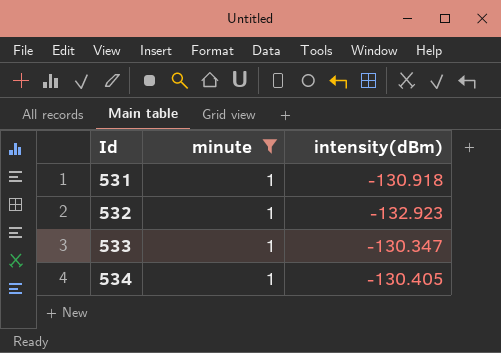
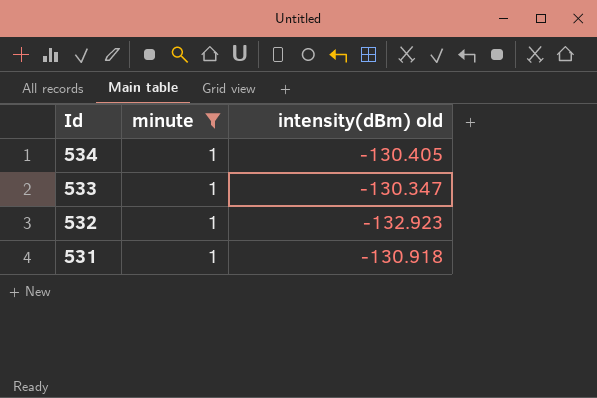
row order: Id ascending -> Id descending
column name: intensity(dBm) -> intensity(dBm) old

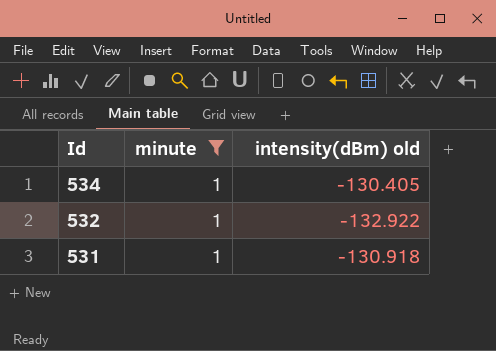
row 533: 1 | -130.347 -> none
532 | intensity(dBm) old: -132.923 -> -132.922

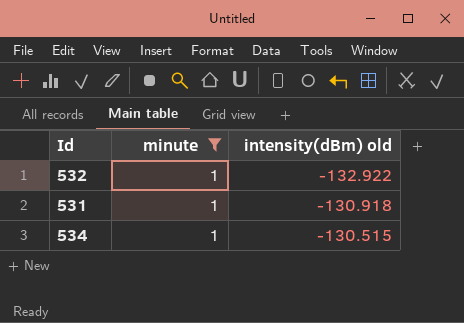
row order: Id descending -> intensity(dBm) old ascending
534 | intensity(dBm) old: -130.405 -> -130.515

